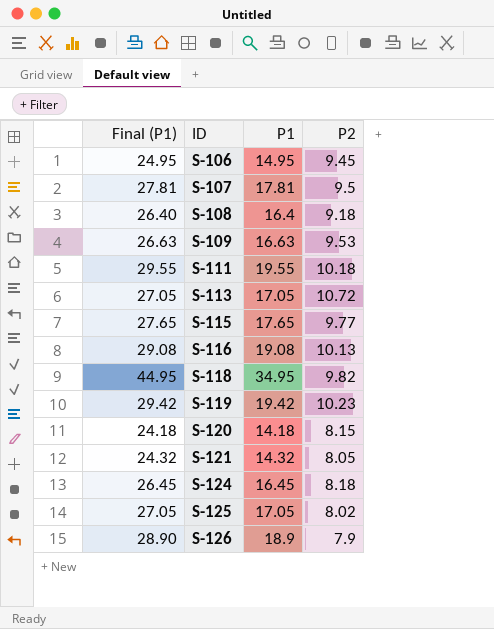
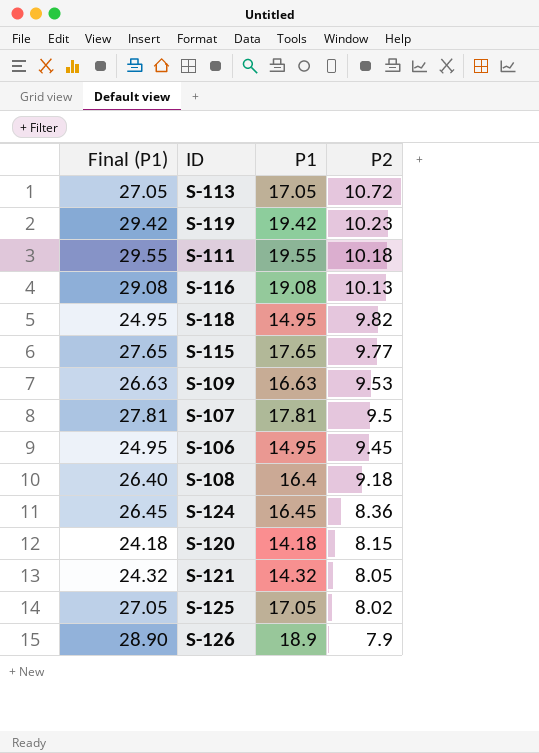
row order: ID ascending -> P2 descending
S-118 | Final (P1): 44.95 -> 24.95
S-118 | P1: 34.95 -> 14.95
S-124 | P2: 8.18 -> 8.36

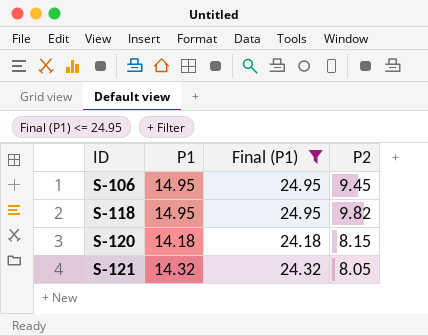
filter: none -> Final (P1) <= 24.95
row order: P2 descending -> ID ascending
column Final (P1) | position: 1 -> 3

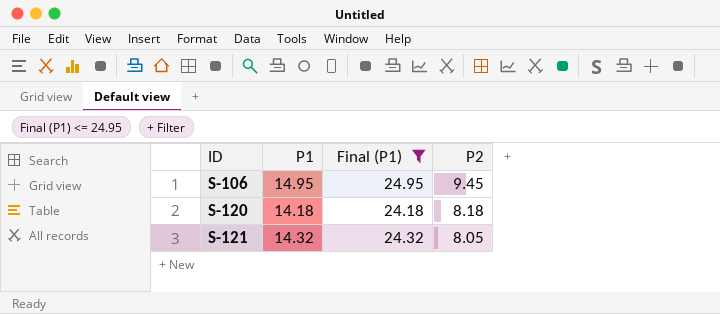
row S-118: 14.95 | 24.95 | 9.82 -> none
S-120 | P2: 8.15 -> 8.18

